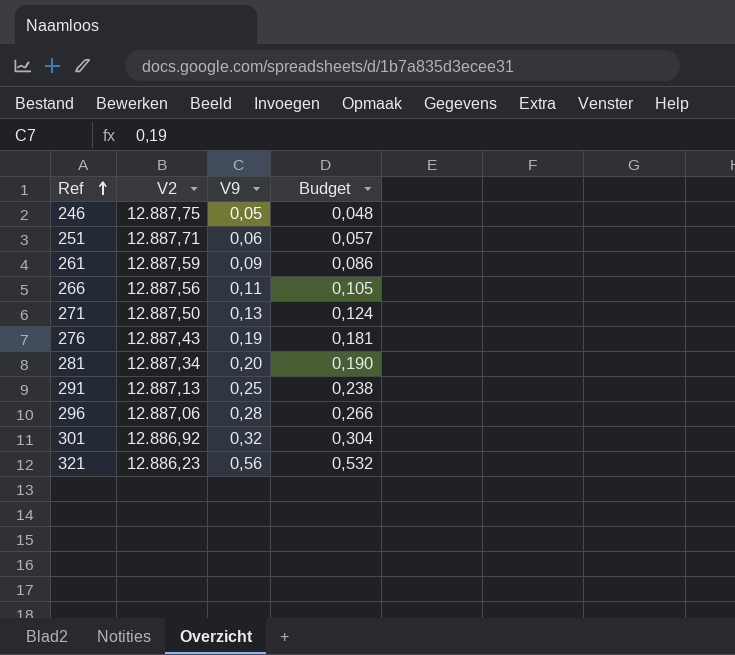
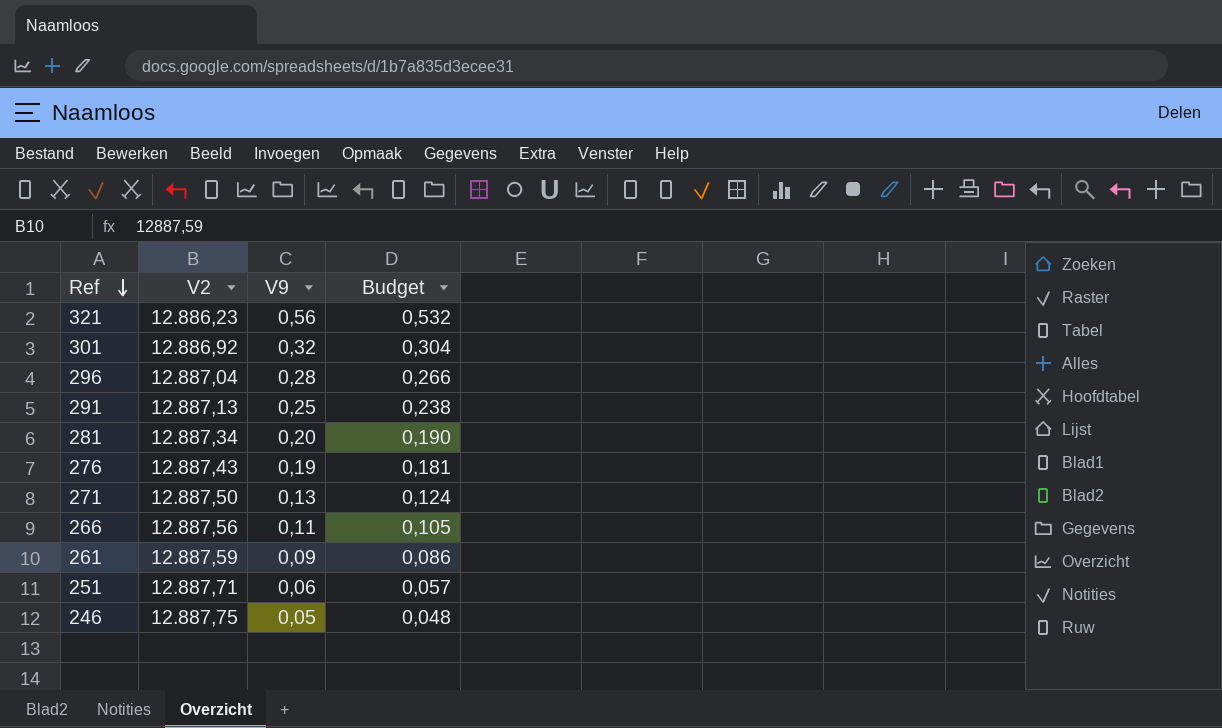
row order: Ref ascending -> Ref descending
296 | V2: 12.887,06 -> 12.887,04

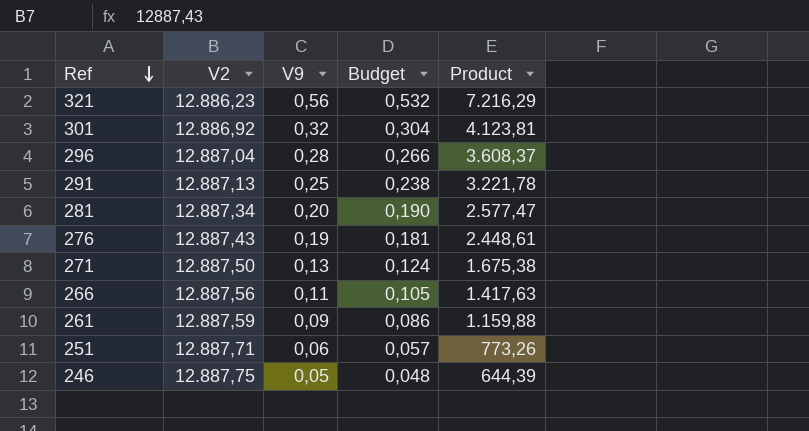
column Product | formula: none -> [V2] * [V9]

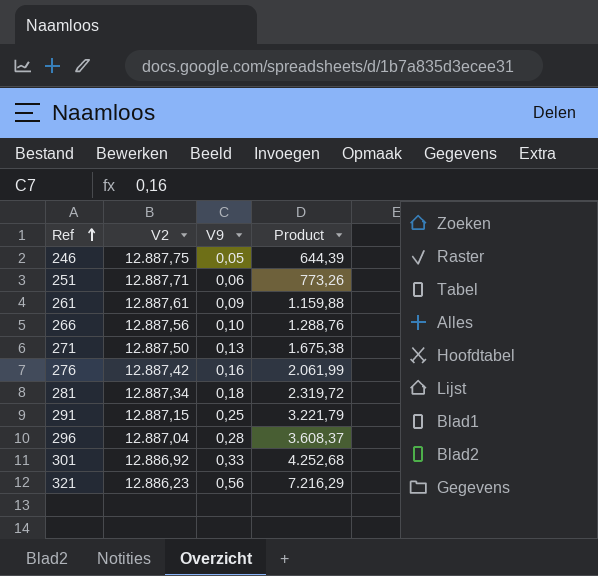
row order: Ref descending -> Ref ascending
column Budget | formula: [V9] * 0,95 -> none
261 | V2: 12.887,59 -> 12.887,61
266 | V9: 0,11 -> 0,10
266 | Product: 1.417,63 -> 1.288,76
276 | V2: 12.887,43 -> 12.887,42
276 | V9: 0,19 -> 0,16
276 | Product: 2.448,61 -> 2.061,99
281 | V9: 0,20 -> 0,18
281 | Product: 2.577,47 -> 2.319,72
291 | V2: 12.887,13 -> 12.887,15
291 | Product: 3.221,78 -> 3.221,79
301 | V9: 0,32 -> 0,33
301 | Product: 4.123,81 -> 4.252,68

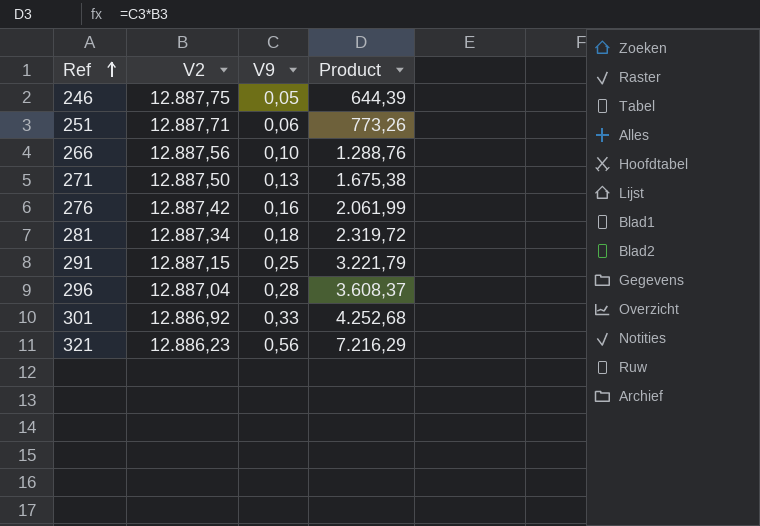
row 261: 12.887,61 | 0,09 | 1.159,88 -> none

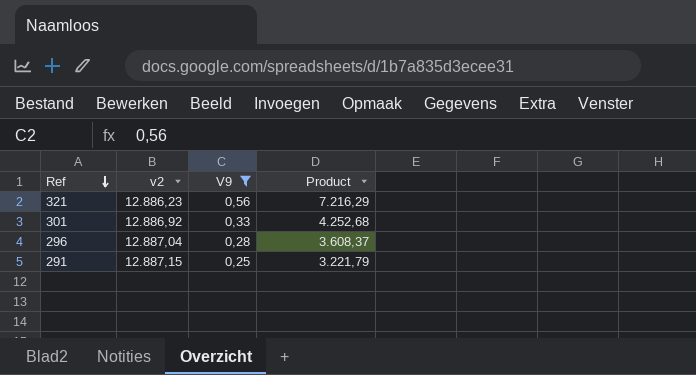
filter: none -> V9 >= 0,25
row order: Ref ascending -> Ref descending
column name: V2 -> v2

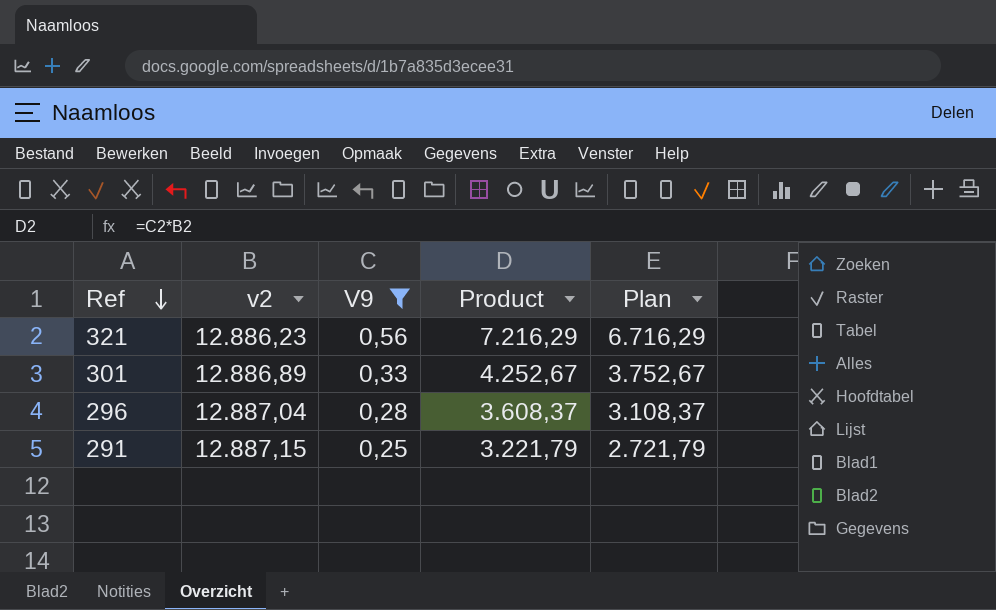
column Plan | formula: none -> [Product] - 500
301 | v2: 12.886,92 -> 12.886,89
301 | Product: 4.252,68 -> 4.252,67

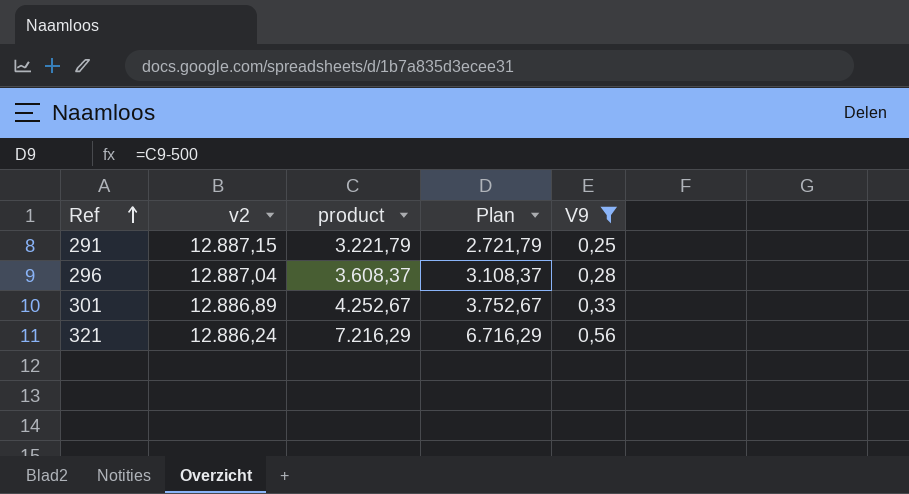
row order: Ref descending -> Ref ascending
column name: Product -> product
column V9 | position: 3 -> 5
321 | v2: 12.886,23 -> 12.886,24

